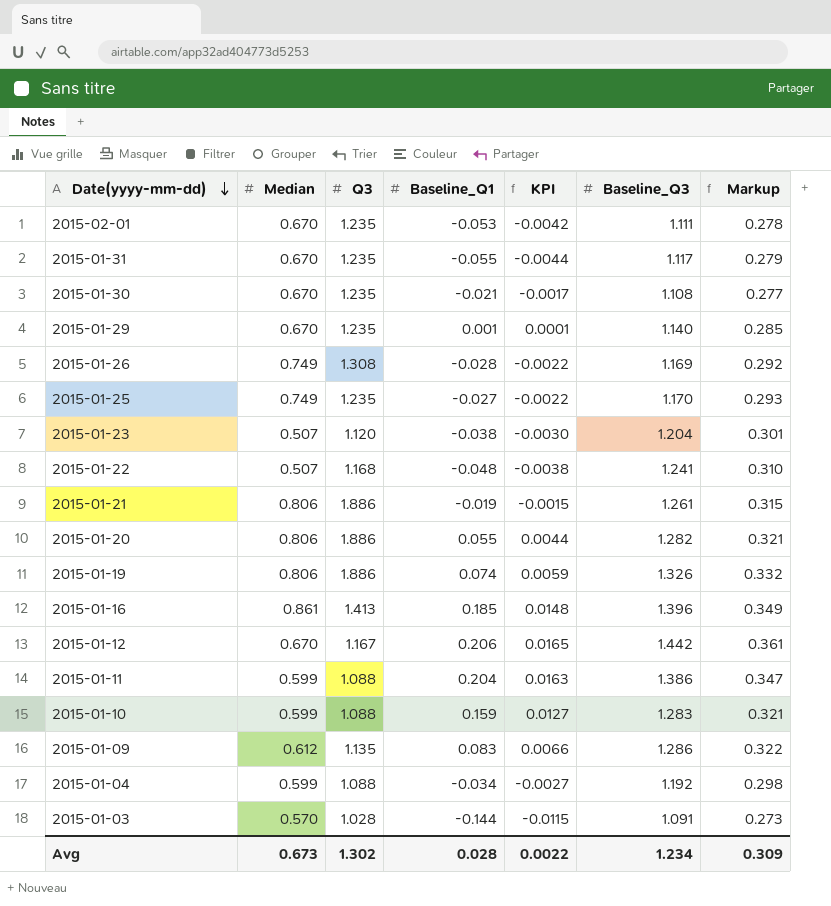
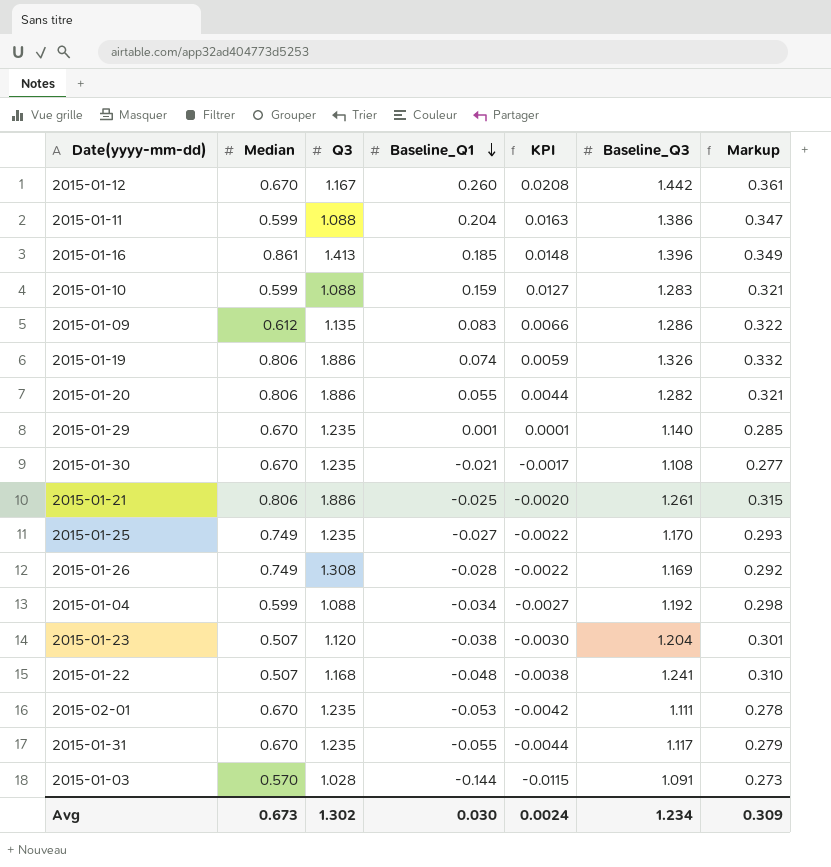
row order: Date(yyyy-mm-dd) descending -> Baseline_Q1 descending
2015-01-12 | Baseline_Q1: 0.206 -> 0.260
2015-01-12 | KPI: 0.0165 -> 0.0208
2015-01-21 | Baseline_Q1: -0.019 -> -0.025
2015-01-21 | KPI: -0.0015 -> -0.0020
Avg | Baseline_Q1: 0.028 -> 0.030
Avg | KPI: 0.0022 -> 0.0024

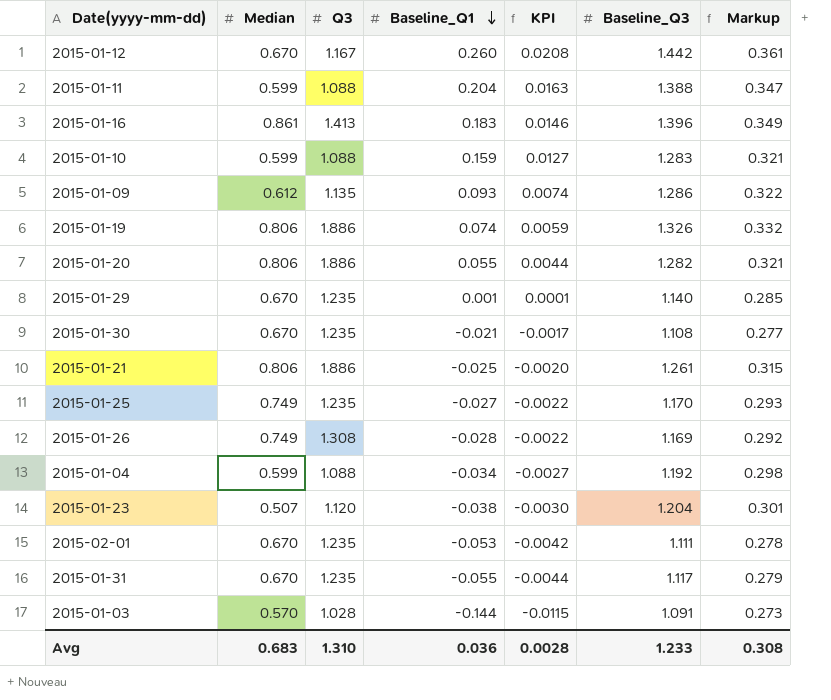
row 2015-01-22: 0.507 | 1.168 | -0.048 | -0.0038 | 1.241 | 0.310 -> none
2015-01-11 | Baseline_Q3: 1.386 -> 1.388
2015-01-16 | Baseline_Q1: 0.185 -> 0.183
2015-01-16 | KPI: 0.0148 -> 0.0146
2015-01-09 | Baseline_Q1: 0.083 -> 0.093
2015-01-09 | KPI: 0.0066 -> 0.0074
Avg | Median: 0.673 -> 0.683
Avg | Q3: 1.302 -> 1.310
Avg | Baseline_Q1: 0.030 -> 0.036
Avg | KPI: 0.0024 -> 0.0028
Avg | Baseline_Q3: 1.234 -> 1.233
Avg | Markup: 0.309 -> 0.308

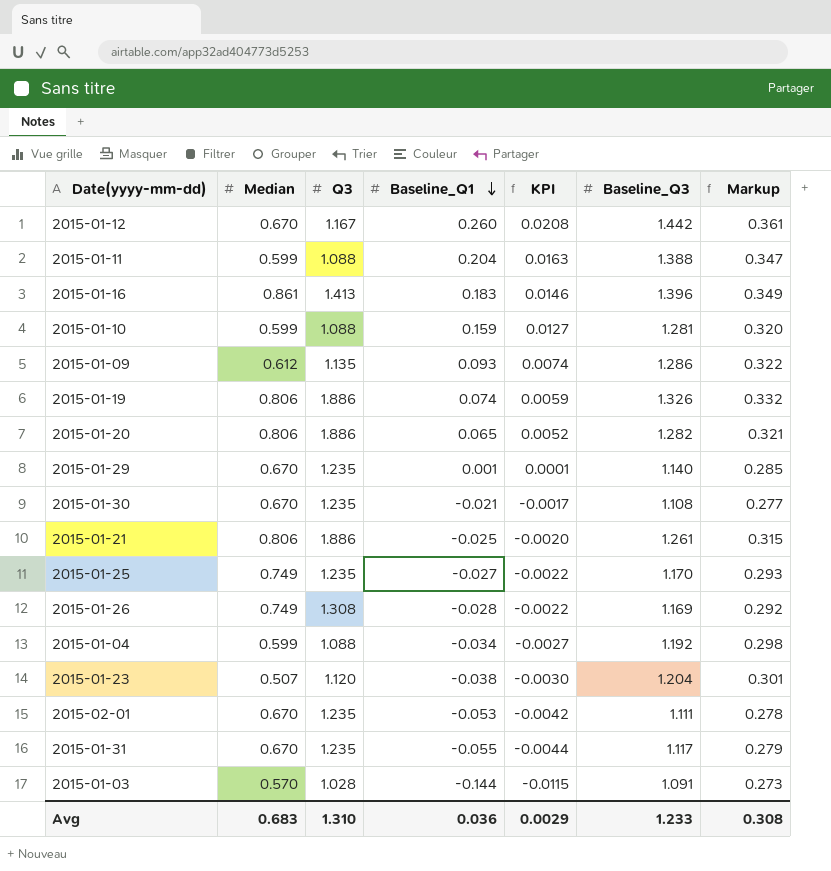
2015-01-10 | Baseline_Q3: 1.283 -> 1.281
2015-01-10 | Markup: 0.321 -> 0.320
2015-01-20 | Baseline_Q1: 0.055 -> 0.065
2015-01-20 | KPI: 0.0044 -> 0.0052
Avg | KPI: 0.0028 -> 0.0029

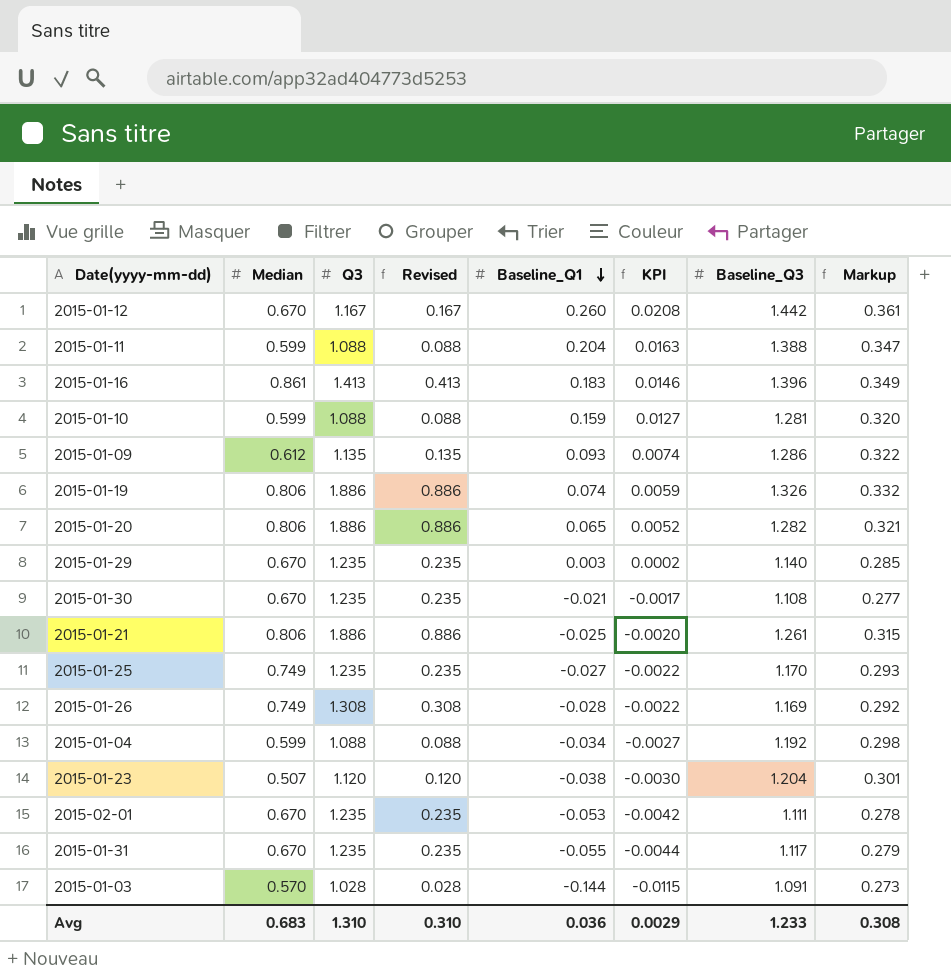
column Revised | formula: none -> [Q3] - 1
2015-01-29 | Baseline_Q1: 0.001 -> 0.003
2015-01-29 | KPI: 0.0001 -> 0.0002

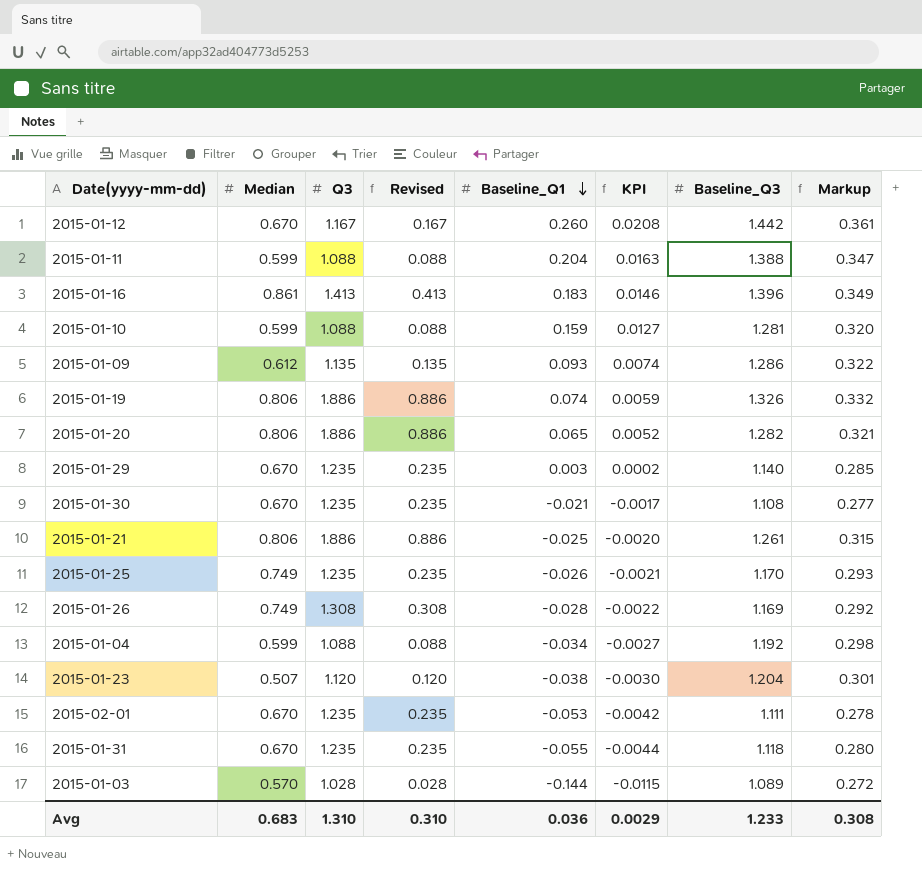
2015-01-25 | Baseline_Q1: -0.027 -> -0.026
2015-01-25 | KPI: -0.0022 -> -0.0021
2015-01-31 | Baseline_Q3: 1.117 -> 1.118
2015-01-31 | Markup: 0.279 -> 0.280
2015-01-03 | Baseline_Q3: 1.091 -> 1.089
2015-01-03 | Markup: 0.273 -> 0.272

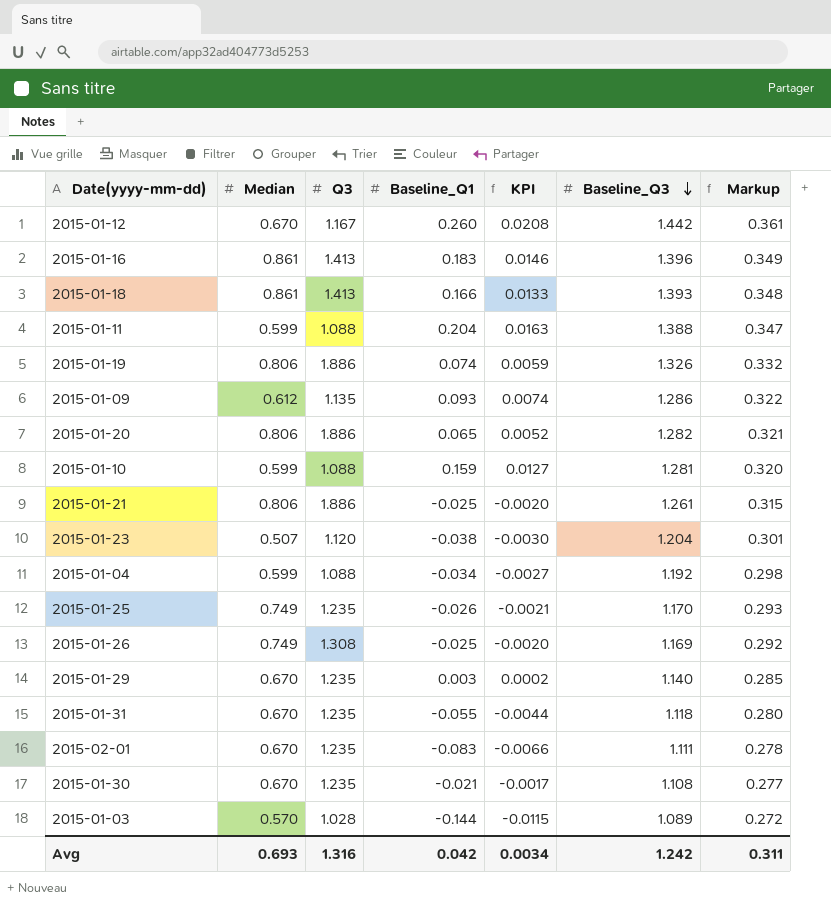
row order: Baseline_Q1 descending -> Baseline_Q3 descending
column Revised | formula: [Q3] - 1 -> none
row 2015-01-18: none -> 0.861 | 1.413 | 0.166 | 0.0133 | 1.393 | 0.348
2015-01-26 | Baseline_Q1: -0.028 -> -0.025
2015-01-26 | KPI: -0.0022 -> -0.0020
2015-02-01 | Baseline_Q1: -0.053 -> -0.083
2015-02-01 | KPI: -0.0042 -> -0.0066
Avg | Median: 0.683 -> 0.693
Avg | Q3: 1.310 -> 1.316
Avg | Baseline_Q1: 0.036 -> 0.042
Avg | KPI: 0.0029 -> 0.0034
Avg | Baseline_Q3: 1.233 -> 1.242
Avg | Markup: 0.308 -> 0.311

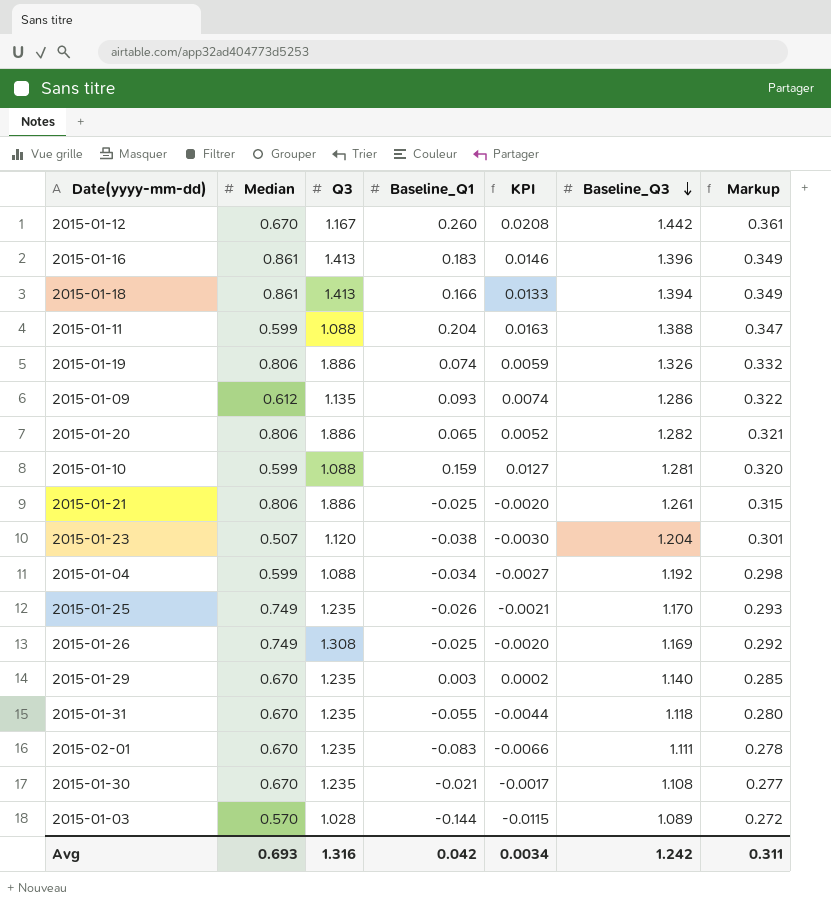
2015-01-18 | Baseline_Q3: 1.393 -> 1.394
2015-01-18 | Markup: 0.348 -> 0.349

